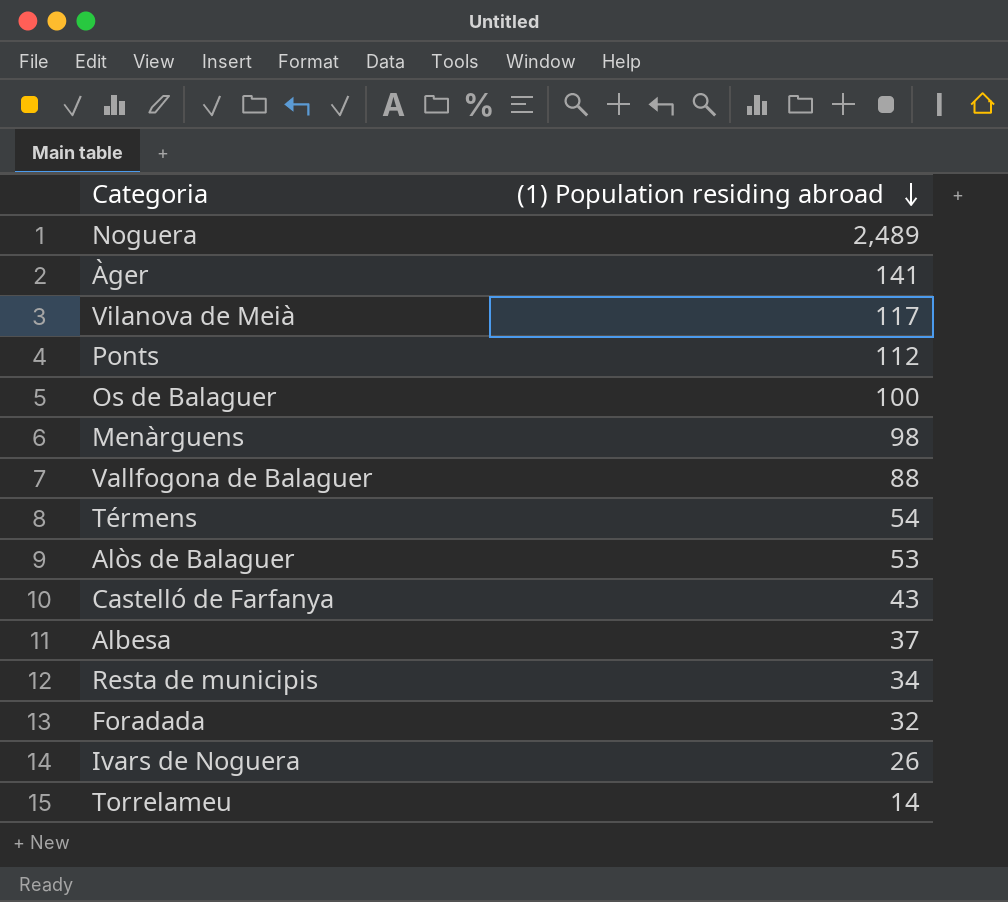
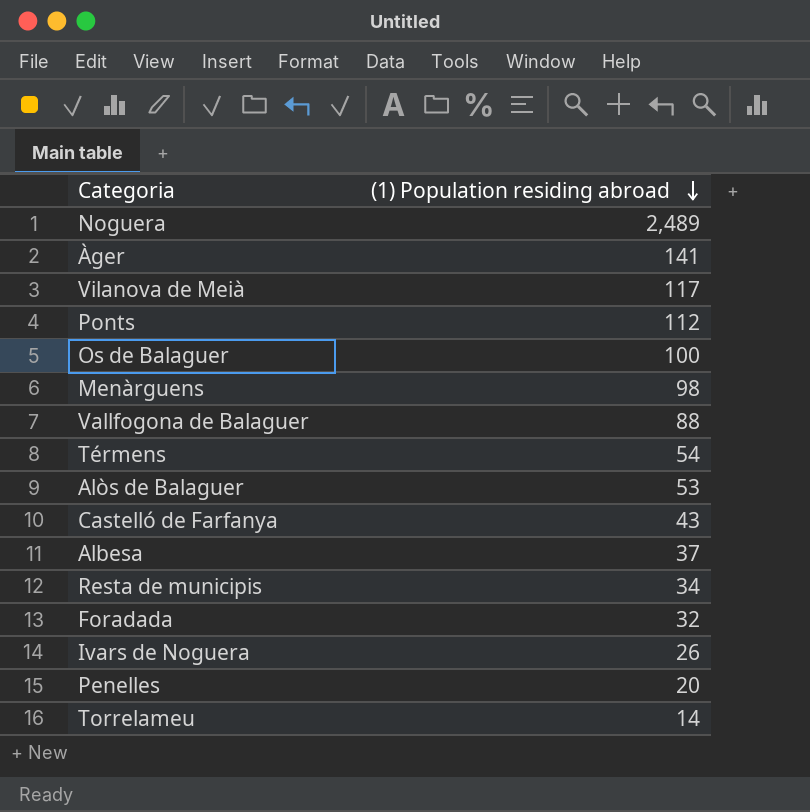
row Penelles: none -> 20

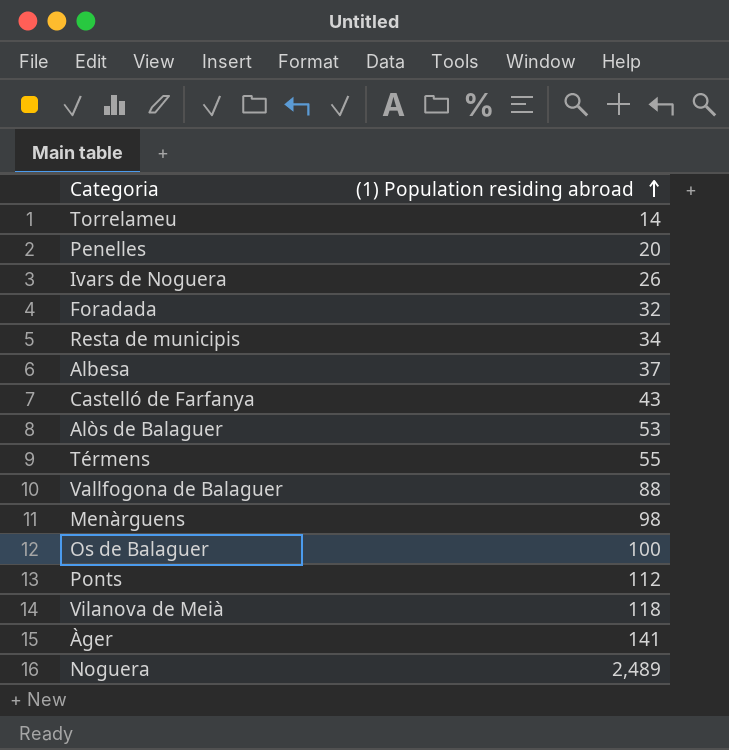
row order: (1) Population residing abroad descending -> (1) Population residing abroad ascending
Térmens | (1) Population residing abroad: 54 -> 55
Vilanova de Meià | (1) Population residing abroad: 117 -> 118

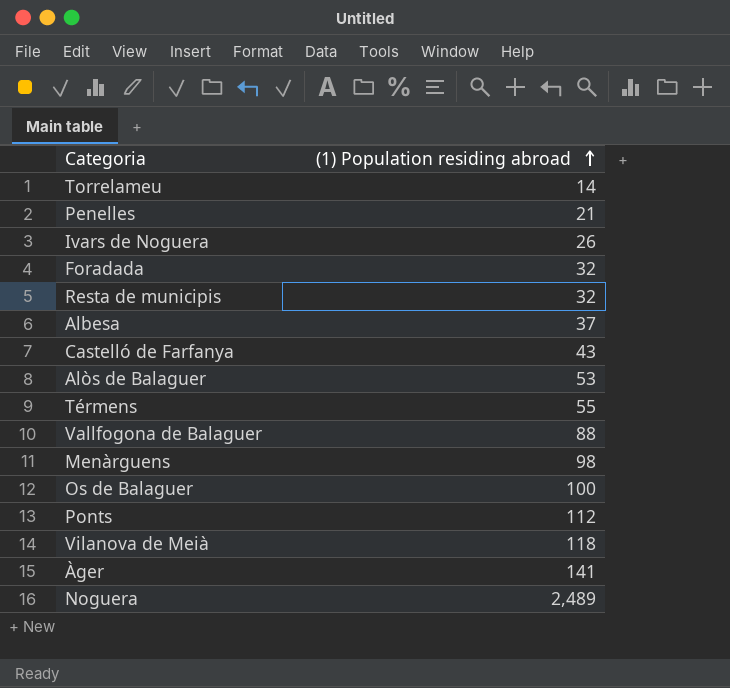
Penelles | (1) Population residing abroad: 20 -> 21
Resta de municipis | (1) Population residing abroad: 34 -> 32

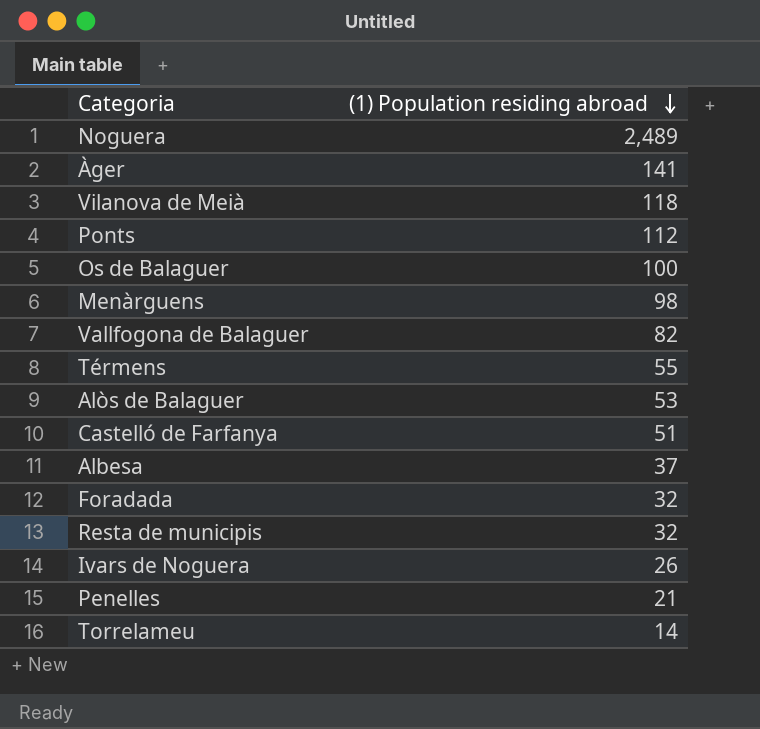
row order: (1) Population residing abroad ascending -> (1) Population residing abroad descending
Vallfogona de Balaguer | (1) Population residing abroad: 88 -> 82
Castelló de Farfanya | (1) Population residing abroad: 43 -> 51

